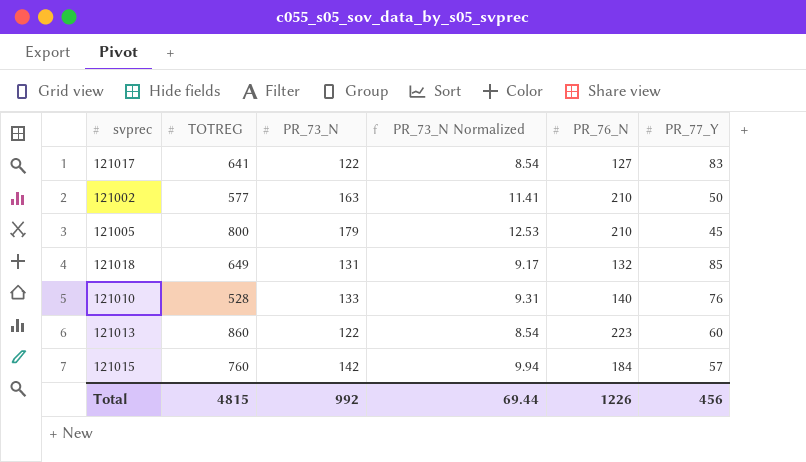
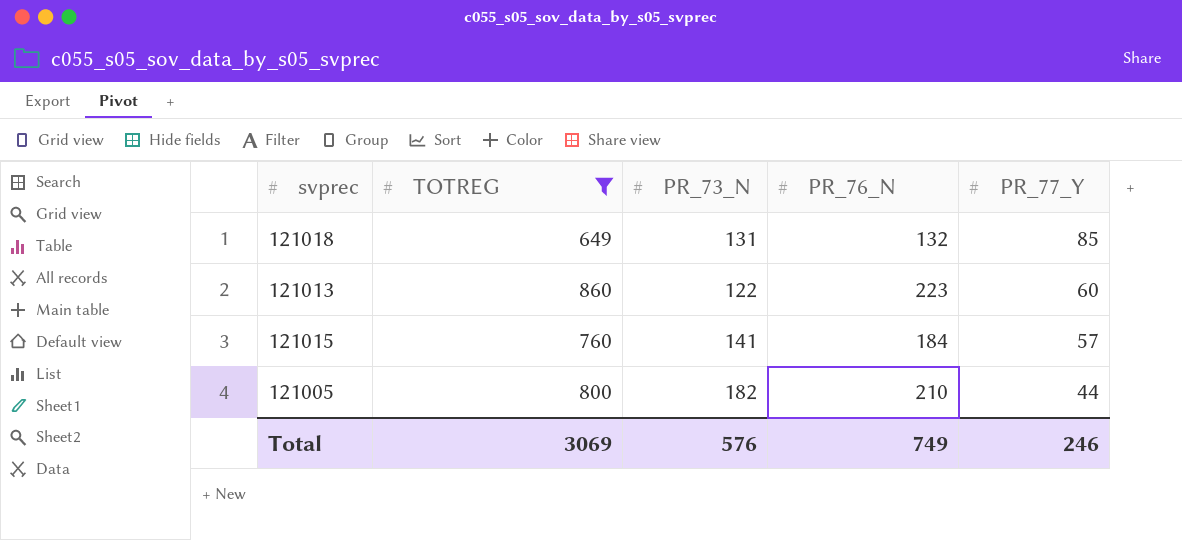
filter: none -> TOTREG >= 649
row order: none -> PR_77_Y descending
column PR_73_N Normalized | formula: [PR_73_N] * 0.07 -> none
121015 | PR_73_N: 142 -> 141
121005 | PR_73_N: 179 -> 182
121005 | PR_77_Y: 45 -> 44
Total | TOTREG: 4815 -> 3069
Total | PR_73_N: 992 -> 576
Total | PR_76_N: 1226 -> 749
Total | PR_77_Y: 456 -> 246

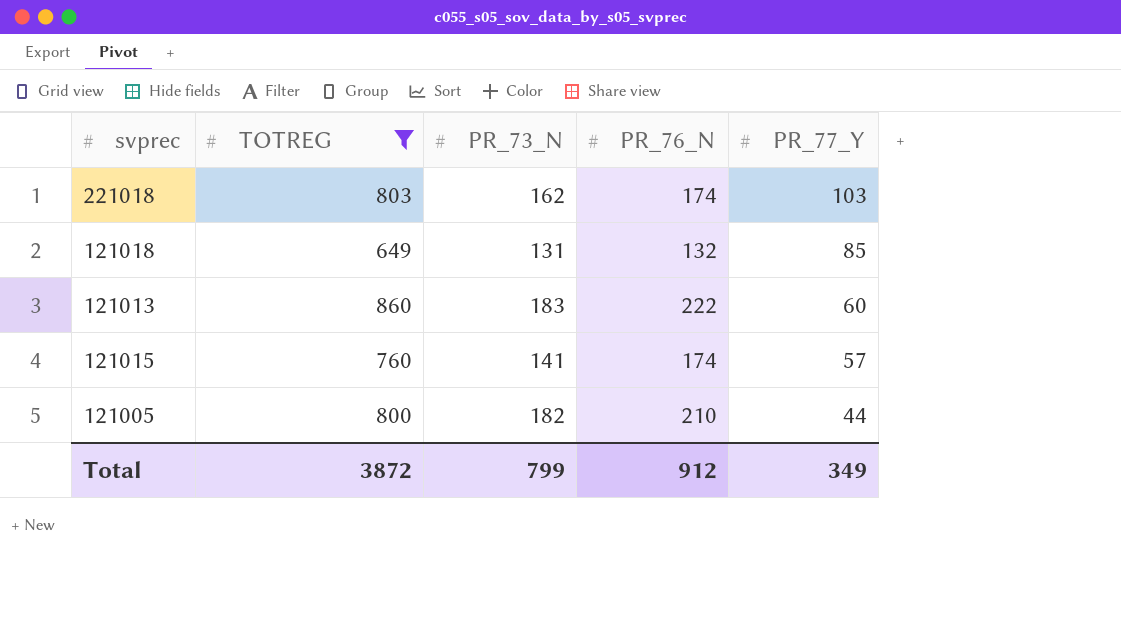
row 221018: none -> 803 | 162 | 174 | 103
121013 | PR_73_N: 122 -> 183
121013 | PR_76_N: 223 -> 222
121015 | PR_76_N: 184 -> 174
Total | TOTREG: 3069 -> 3872
Total | PR_73_N: 576 -> 799
Total | PR_76_N: 749 -> 912
Total | PR_77_Y: 246 -> 349

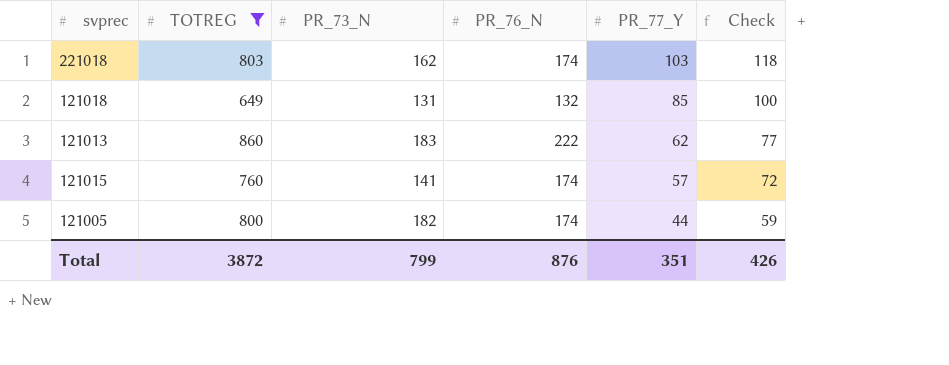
column Check | formula: none -> [PR_77_Y] + 15
121013 | PR_77_Y: 60 -> 62
121005 | PR_76_N: 210 -> 174
Total | PR_76_N: 912 -> 876
Total | PR_77_Y: 349 -> 351

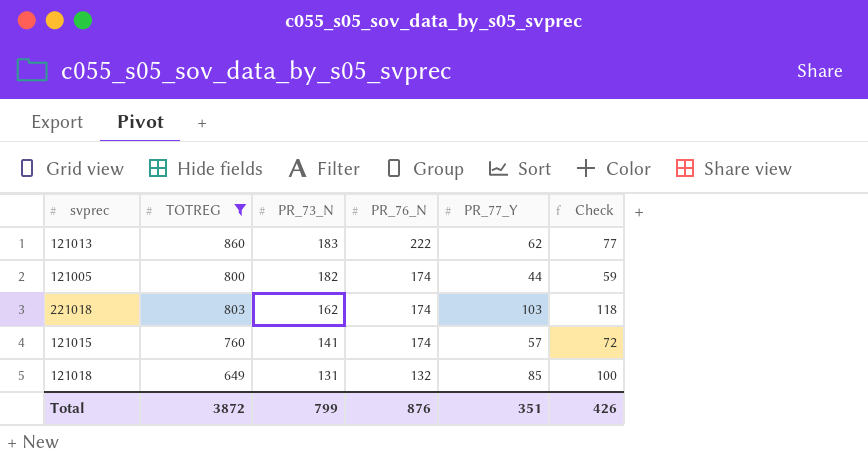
row order: PR_77_Y descending -> PR_73_N descending

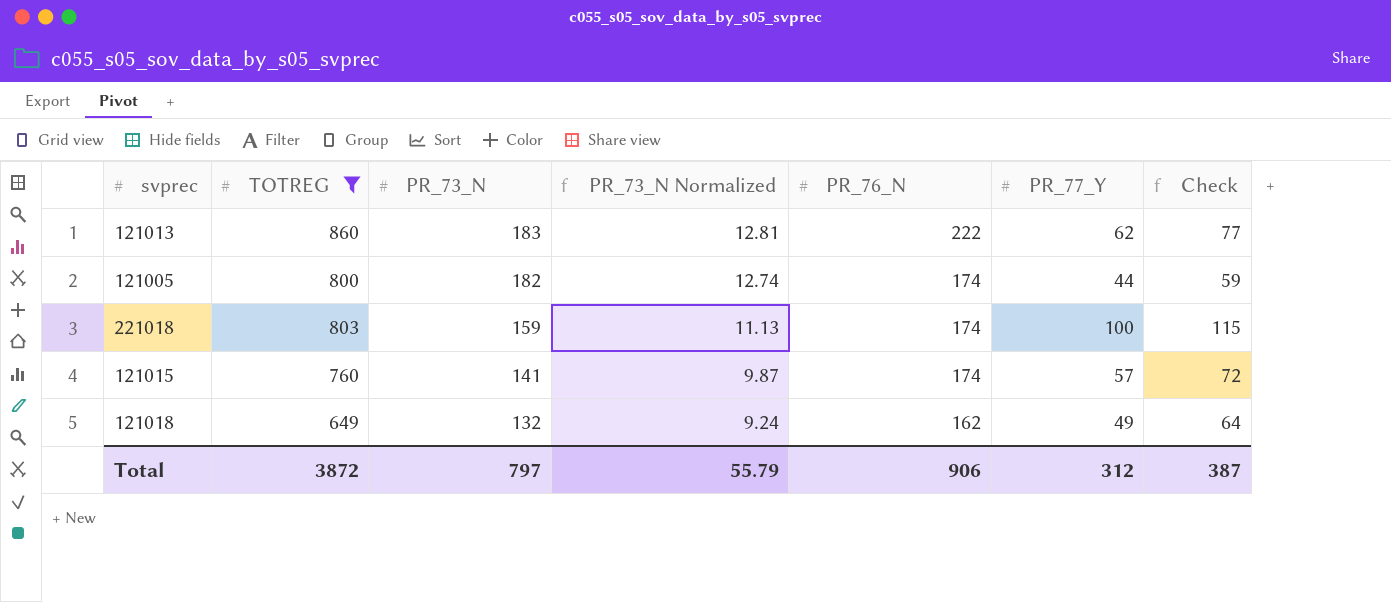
column PR_73_N Normalized | formula: none -> [PR_73_N] * 0.07
221018 | PR_73_N: 162 -> 159
221018 | PR_77_Y: 103 -> 100
221018 | Check: 118 -> 115
121018 | PR_73_N: 131 -> 132
121018 | PR_76_N: 132 -> 162
121018 | PR_77_Y: 85 -> 49
121018 | Check: 100 -> 64
Total | PR_73_N: 799 -> 797
Total | PR_76_N: 876 -> 906
Total | PR_77_Y: 351 -> 312
Total | Check: 426 -> 387

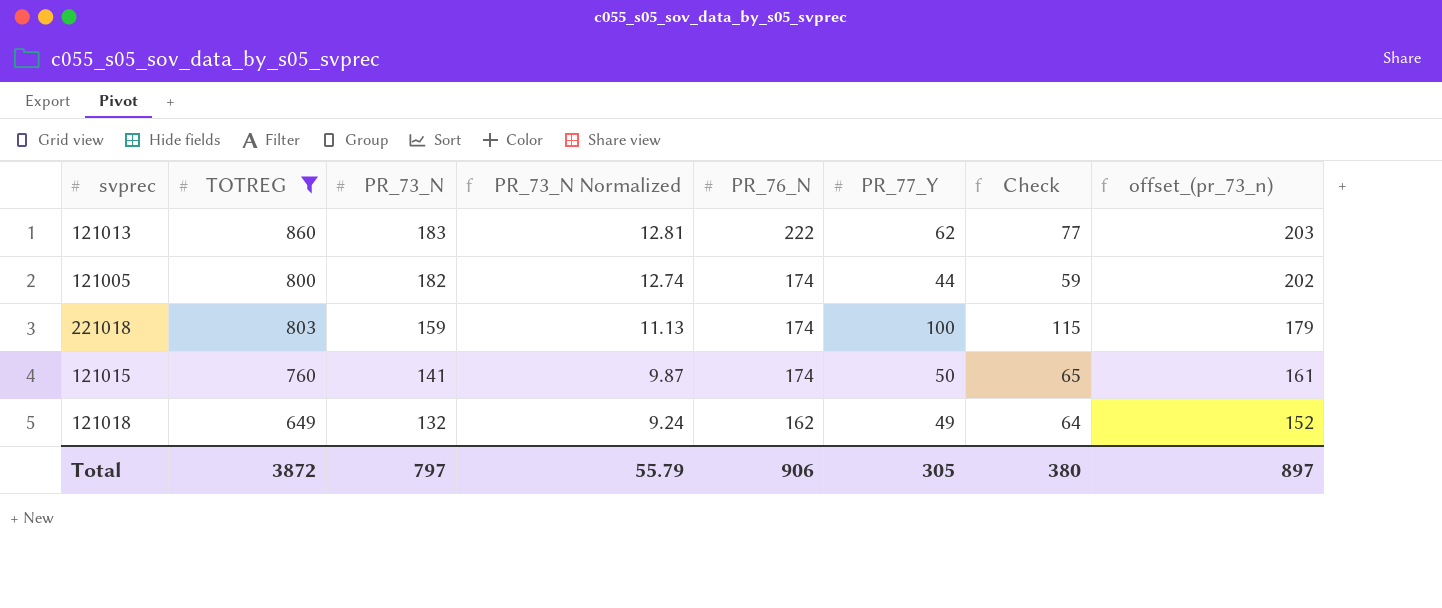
column offset_(pr_73_n) | formula: none -> [PR_73_N] + 20
121015 | PR_77_Y: 57 -> 50
121015 | Check: 72 -> 65
Total | PR_77_Y: 312 -> 305
Total | Check: 387 -> 380

